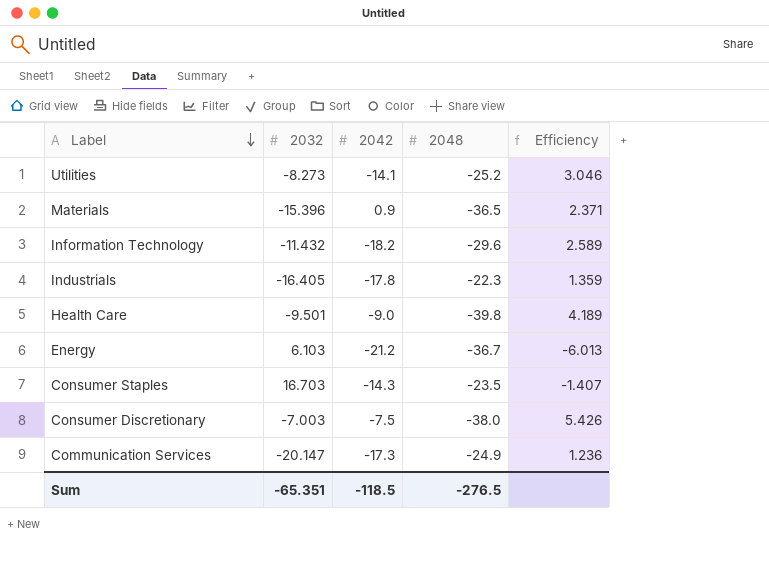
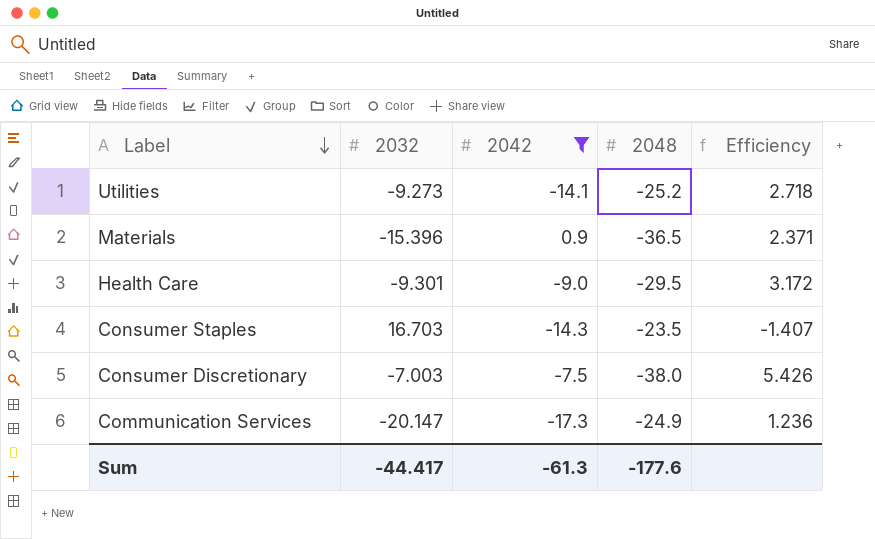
filter: none -> 2042 >= -17.3
Utilities | 2032: -8.273 -> -9.273
Utilities | Efficiency: 3.046 -> 2.718
Health Care | 2032: -9.501 -> -9.301
Health Care | 2048: -39.8 -> -29.5
Health Care | Efficiency: 4.189 -> 3.172
Sum | 2032: -65.351 -> -44.417
Sum | 2042: -118.5 -> -61.3
Sum | 2048: -276.5 -> -177.6

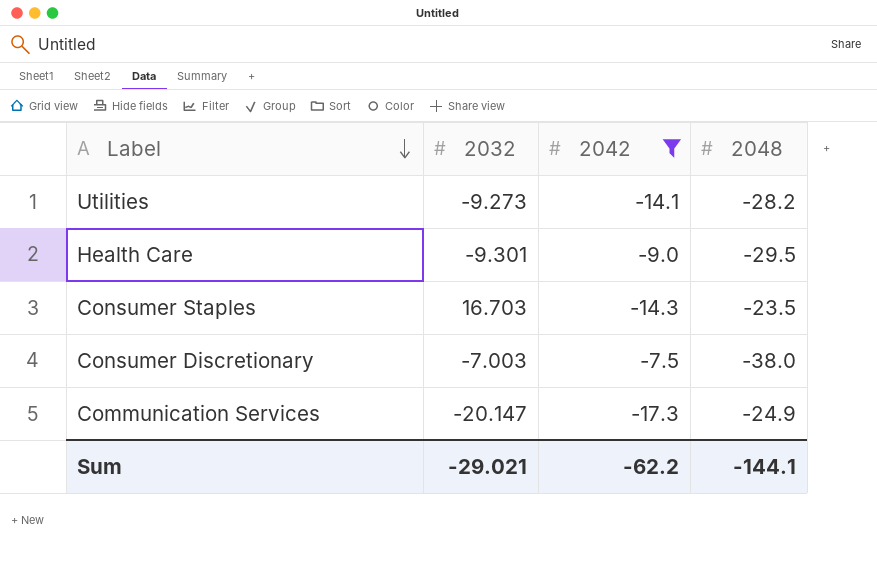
column Efficiency | formula: [2048] / [2032] -> none
row Materials: -15.396 | 0.9 | -36.5 | 2.371 -> none
Utilities | 2048: -25.2 -> -28.2
Sum | 2032: -44.417 -> -29.021
Sum | 2042: -61.3 -> -62.2
Sum | 2048: -177.6 -> -144.1

